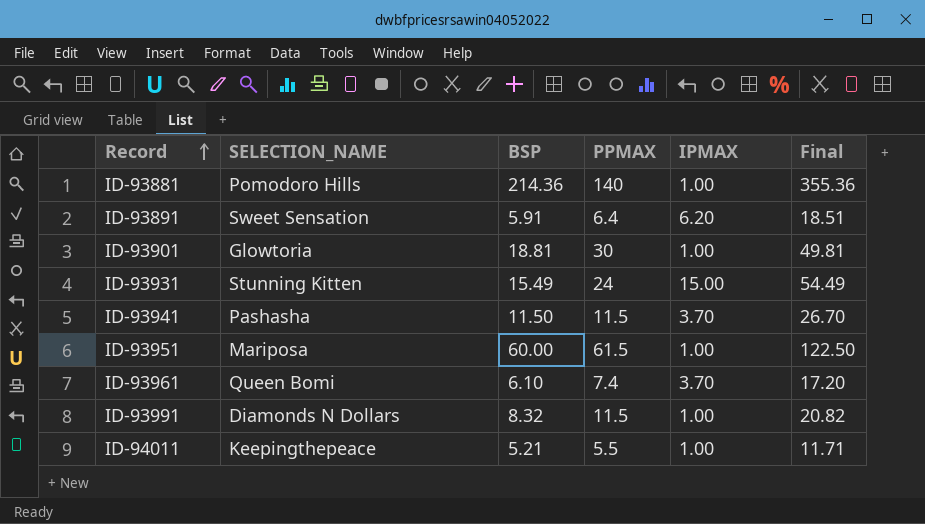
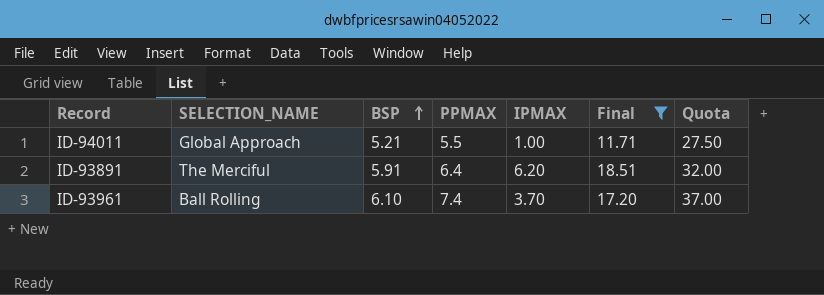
filter: none -> Final <= 18.51
row order: Record ascending -> BSP ascending
column Quota | formula: none -> [PPMAX] * 5
ID-94011 | SELECTION_NAME: Keepingthepeace -> Global Approach
ID-93891 | SELECTION_NAME: Sweet Sensation -> The Merciful
ID-93961 | SELECTION_NAME: Queen Bomi -> Ball Rolling

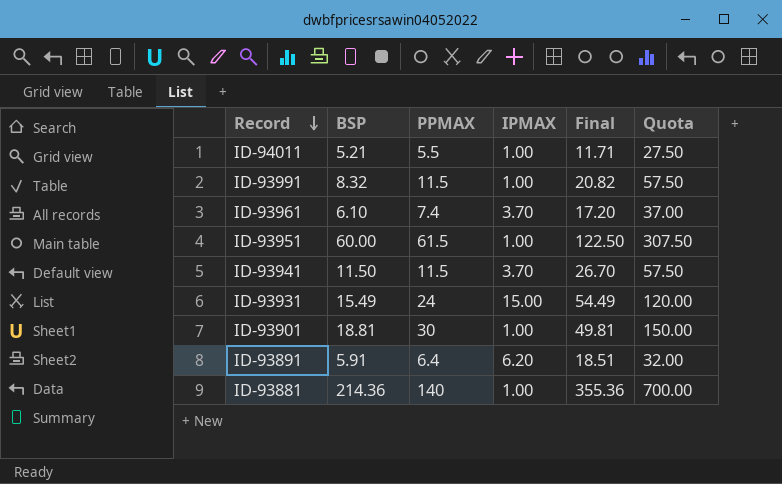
filter: Final <= 18.51 -> none
row order: BSP ascending -> Record descending
column SELECTION_NAME | position: 2 -> none

